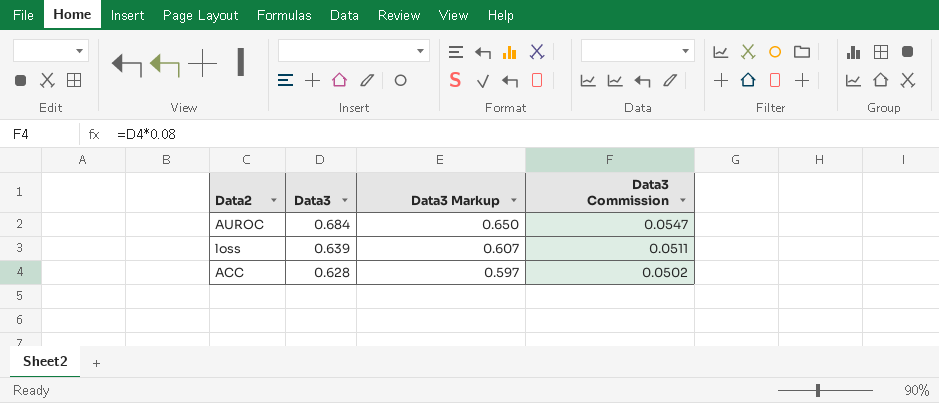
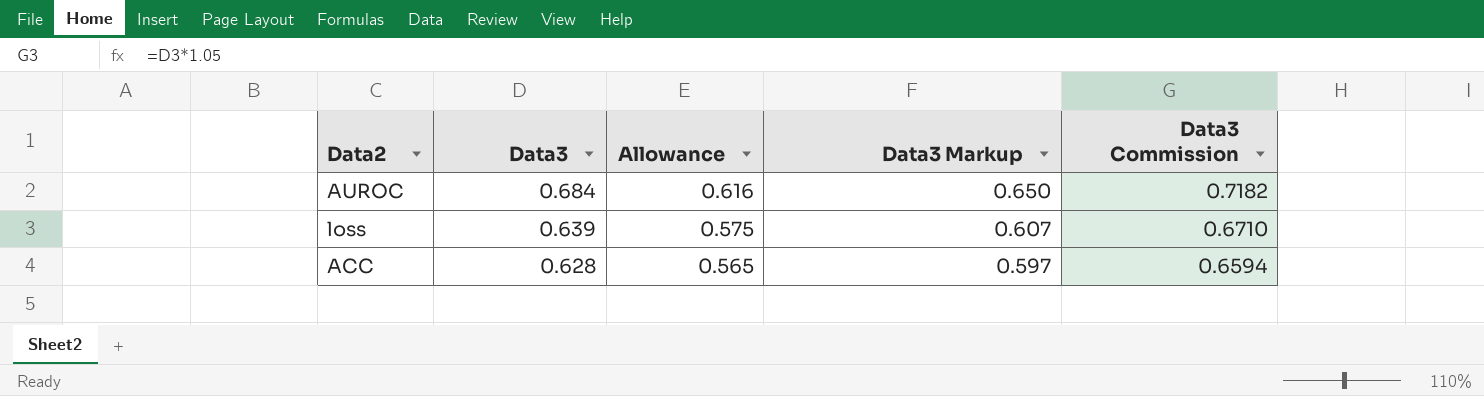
column Allowance | formula: none -> [Data3] * 0.9
column Data3 Commission | formula: [Data3] * 0.08 -> [Data3] * 1.05

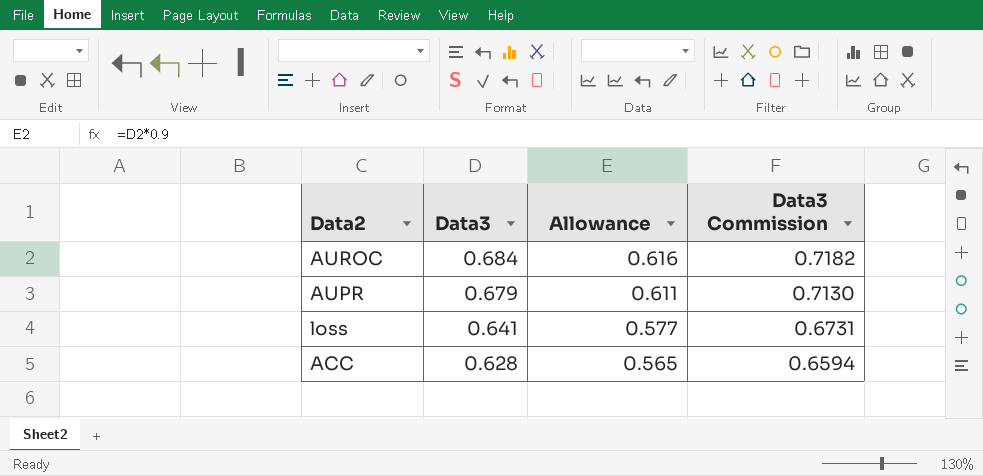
column Data3 Markup | formula: [Data3] * 0.95 -> none
row AUPR: none -> 0.679 | 0.611 | 0.7130
loss | Data3: 0.639 -> 0.641
loss | Allowance: 0.575 -> 0.577
loss | Data3 Commission: 0.6710 -> 0.6731

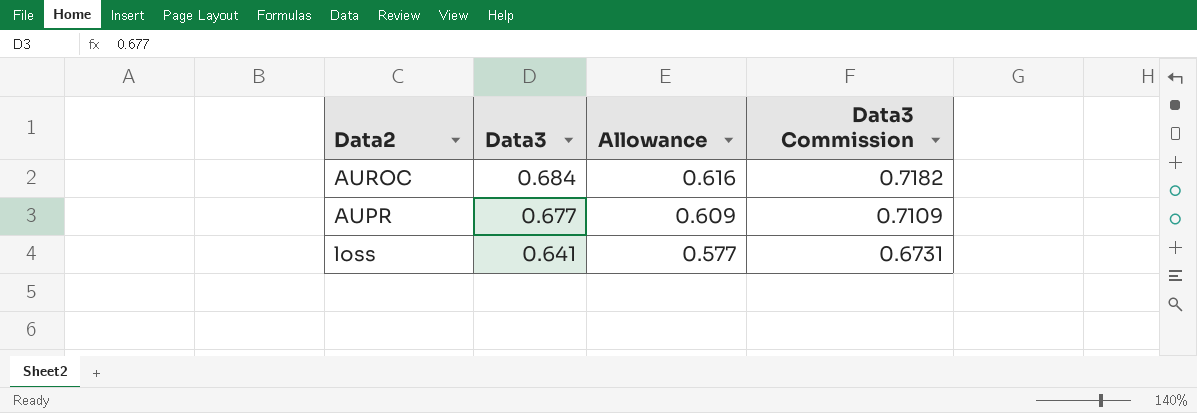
row ACC: 0.628 | 0.565 | 0.6594 -> none
AUPR | Data3: 0.679 -> 0.677
AUPR | Allowance: 0.611 -> 0.609
AUPR | Data3 Commission: 0.7130 -> 0.7109

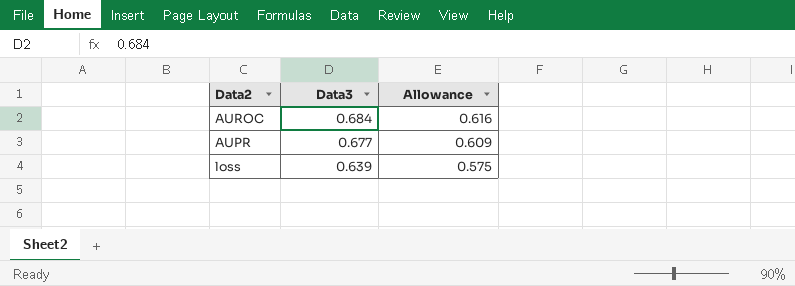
column Data3 Commission | formula: [Data3] * 1.05 -> none
loss | Data3: 0.641 -> 0.639
loss | Allowance: 0.577 -> 0.575

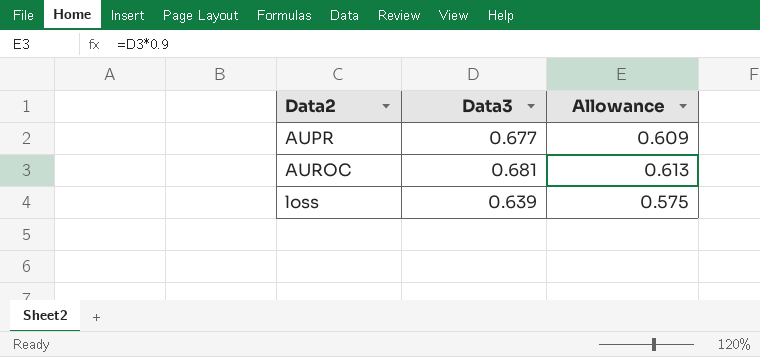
row order: Data3 descending -> Data2 ascending
AUROC | Data3: 0.684 -> 0.681
AUROC | Allowance: 0.616 -> 0.613

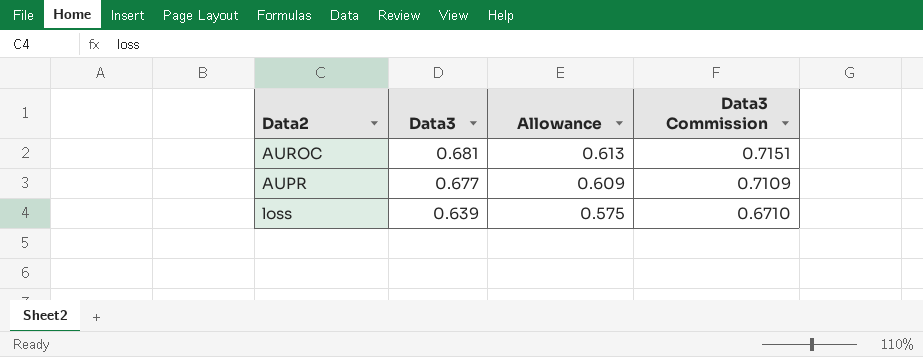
row order: Data2 ascending -> Data3 descending
column Data3 Commission | formula: none -> [Data3] * 1.05

